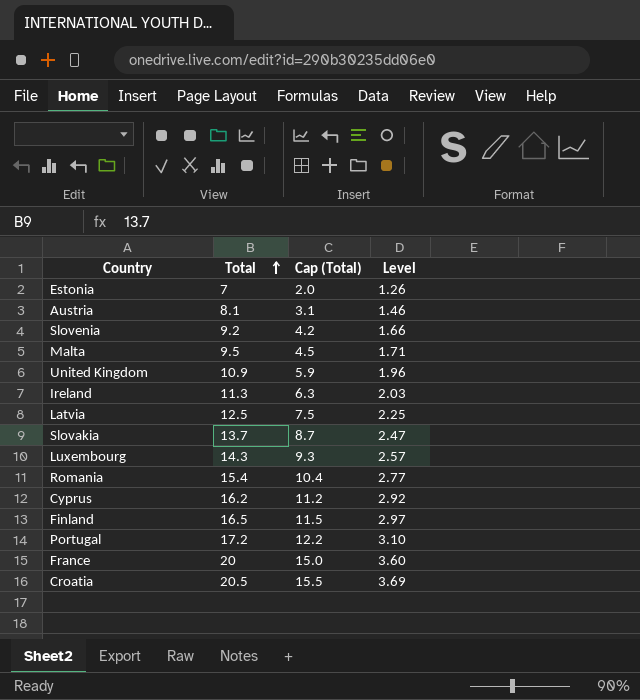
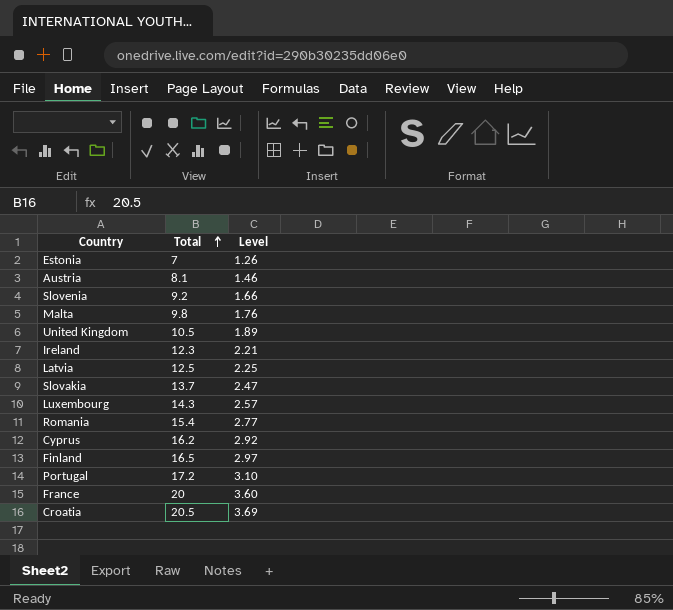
column Cap (Total) | formula: [Total] - 5 -> none
Malta | Total: 9.5 -> 9.8
Malta | Level: 1.71 -> 1.76
United Kingdom | Total: 10.9 -> 10.5
United Kingdom | Level: 1.96 -> 1.89
Ireland | Total: 11.3 -> 12.3
Ireland | Level: 2.03 -> 2.21

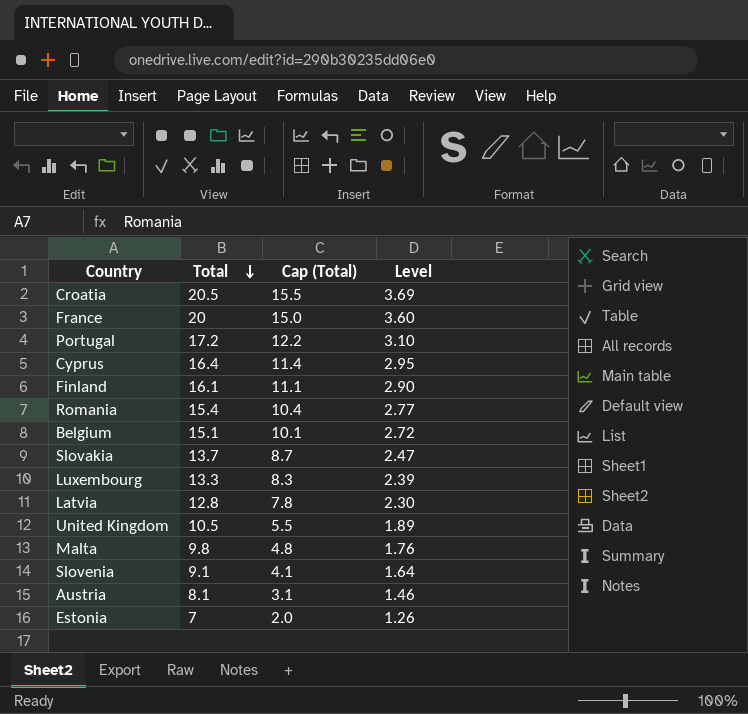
row order: Total ascending -> Total descending
column Cap (Total) | formula: none -> [Total] - 5
row Ireland: 12.3 | 2.21 -> none
Cyprus | Total: 16.2 -> 16.4
Cyprus | Level: 2.92 -> 2.95
Finland | Total: 16.5 -> 16.1
Finland | Level: 2.97 -> 2.90
row Belgium: none -> 15.1 | 10.1 | 2.72
Luxembourg | Total: 14.3 -> 13.3
Luxembourg | Level: 2.57 -> 2.39
Latvia | Total: 12.5 -> 12.8
Latvia | Level: 2.25 -> 2.30
Slovenia | Total: 9.2 -> 9.1
Slovenia | Level: 1.66 -> 1.64

